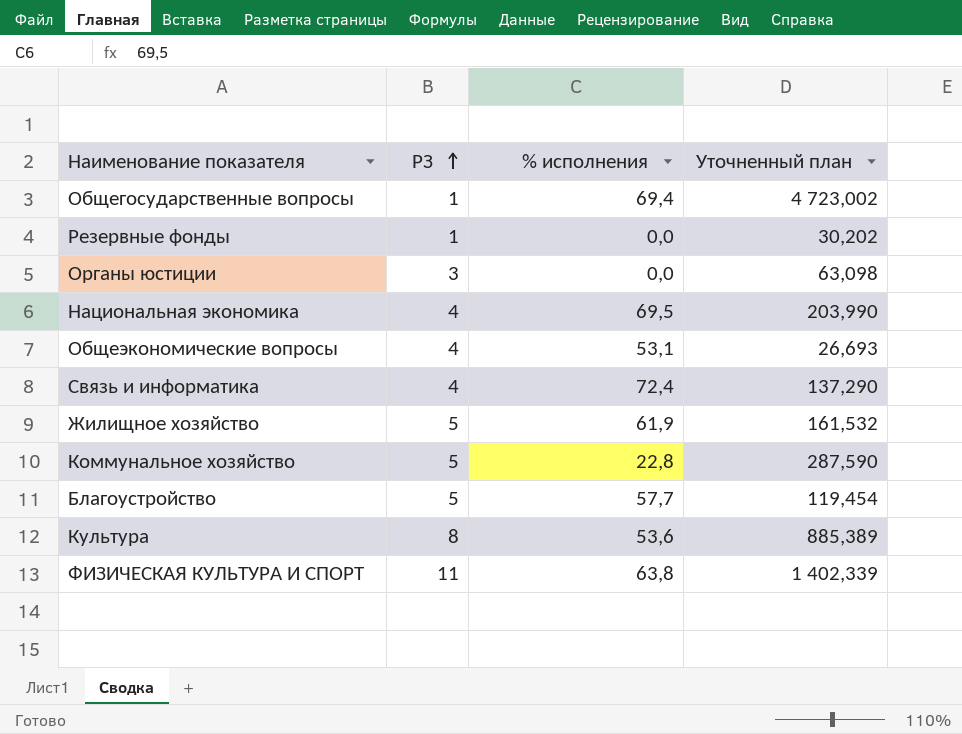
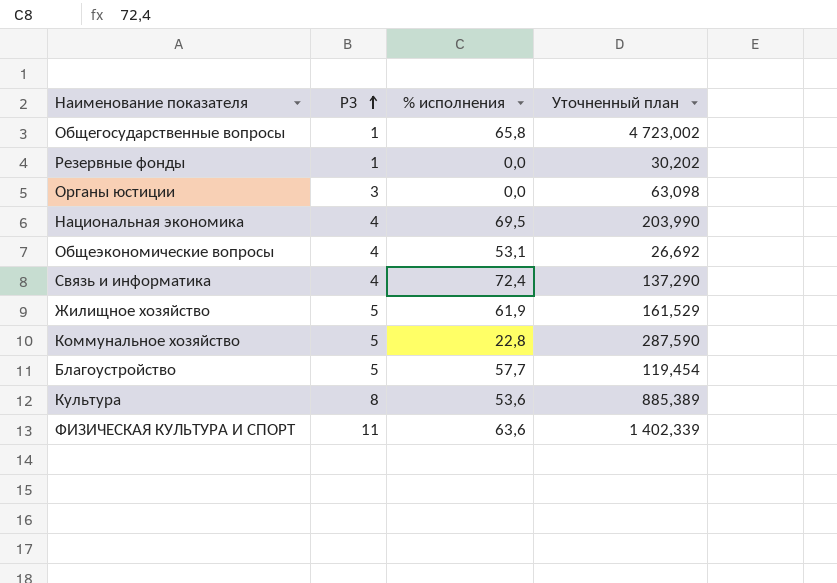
Общегосударственные вопросы | % исполнения: 69,4 -> 65,8
Общеэкономические вопросы | Уточненный план: 26,693 -> 26,692
Жилищное хозяйство | Уточненный план: 161,532 -> 161,529
ФИЗИЧЕСКАЯ КУЛЬТУРА И СПОРТ | % исполнения: 63,8 -> 63,6

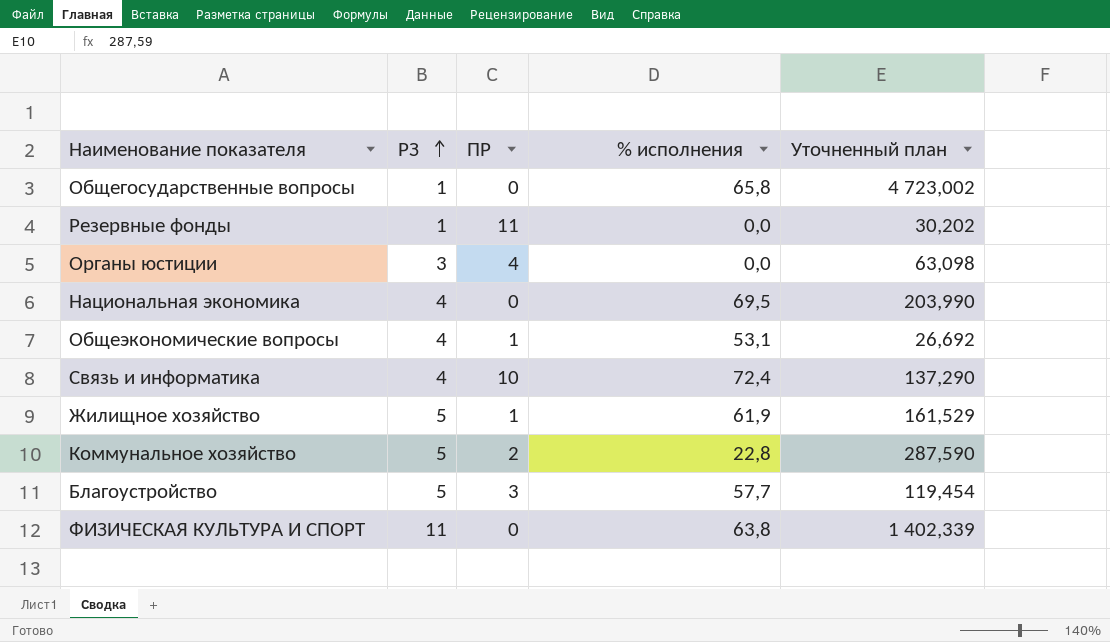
column ПР | position: none -> 3
row Культура: 8 | 53,6 | 885,389 -> none
ФИЗИЧЕСКАЯ КУЛЬТУРА И СПОРТ | % исполнения: 63,6 -> 63,8

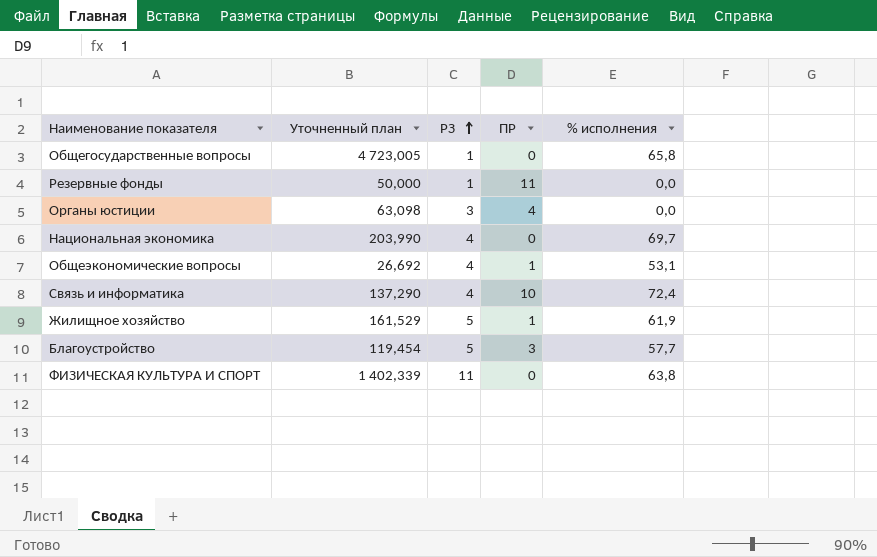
column Уточненный план | position: 5 -> 2
row Коммунальное хозяйство: 5 | 2 | 22,8 | 287,590 -> none
Общегосударственные вопросы | Уточненный план: 4 723,002 -> 4 723,005
Резервные фонды | Уточненный план: 30,202 -> 50,000
Национальная экономика | % исполнения: 69,5 -> 69,7

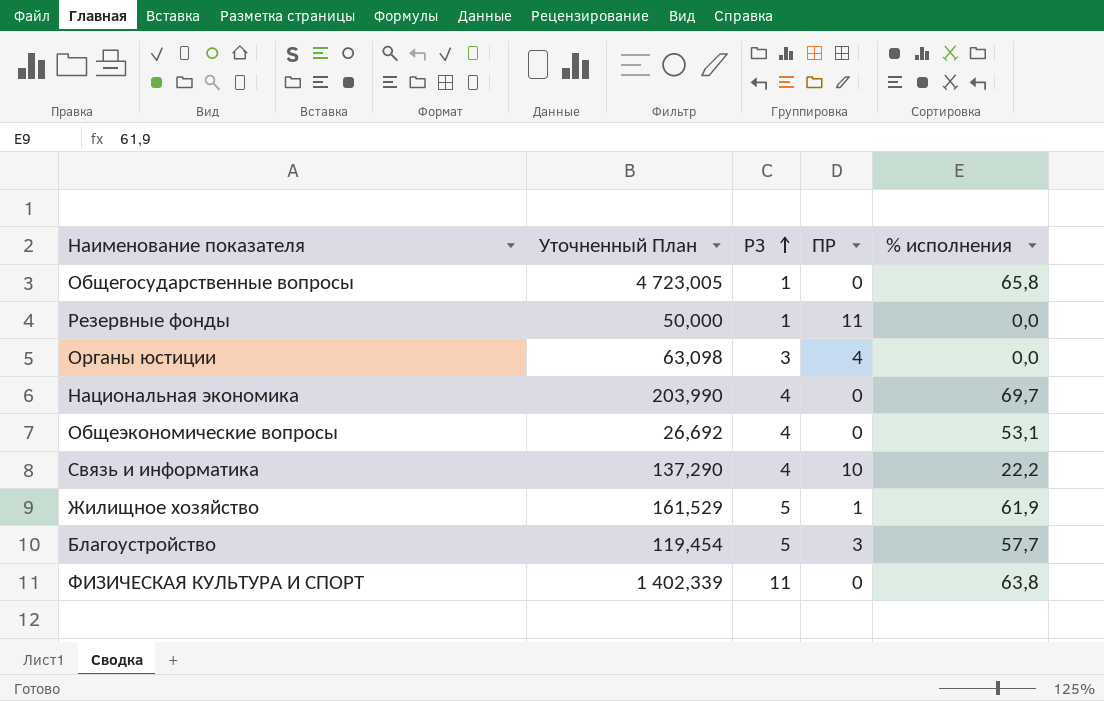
column name: Уточненный план -> Уточненный План
Общеэкономические вопросы | ПР: 1 -> 0
Связь и информатика | % исполнения: 72,4 -> 22,2

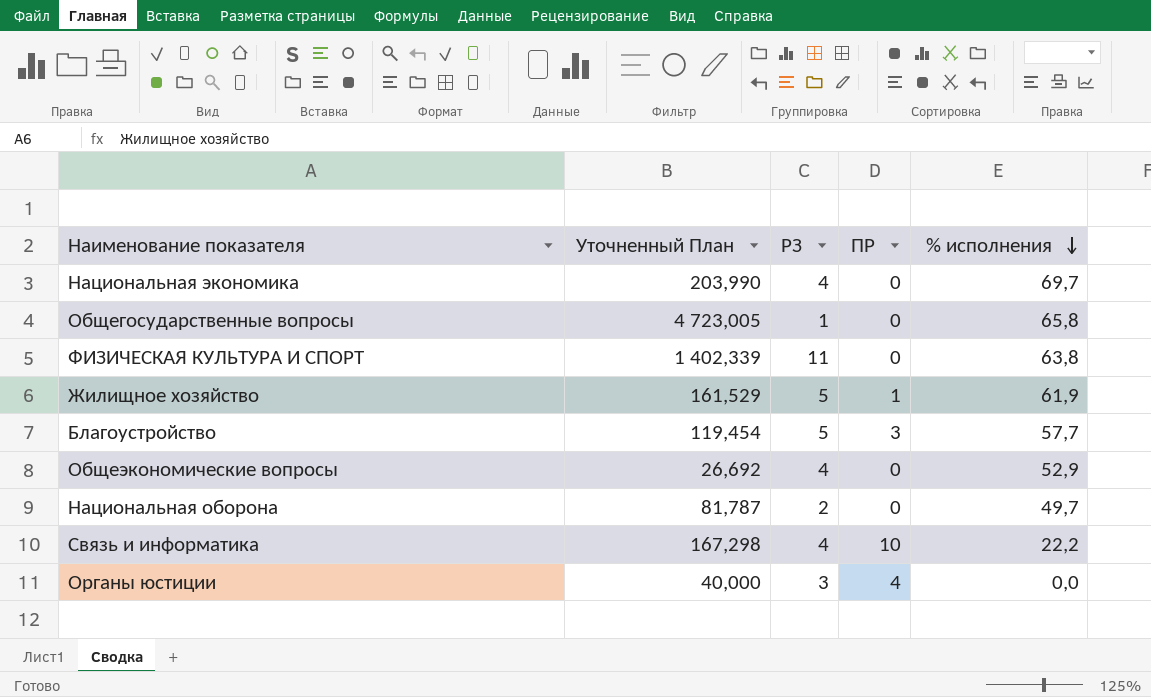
row order: РЗ ascending -> % исполнения descending
row Резервные фонды: 50,000 | 1 | 11 | 0,0 -> none
Общеэкономические вопросы | % исполнения: 53,1 -> 52,9
row Национальная оборона: none -> 81,787 | 2 | 0 | 49,7
Связь и информатика | Уточненный План: 137,290 -> 167,298
Органы юстиции | Уточненный План: 63,098 -> 40,000

